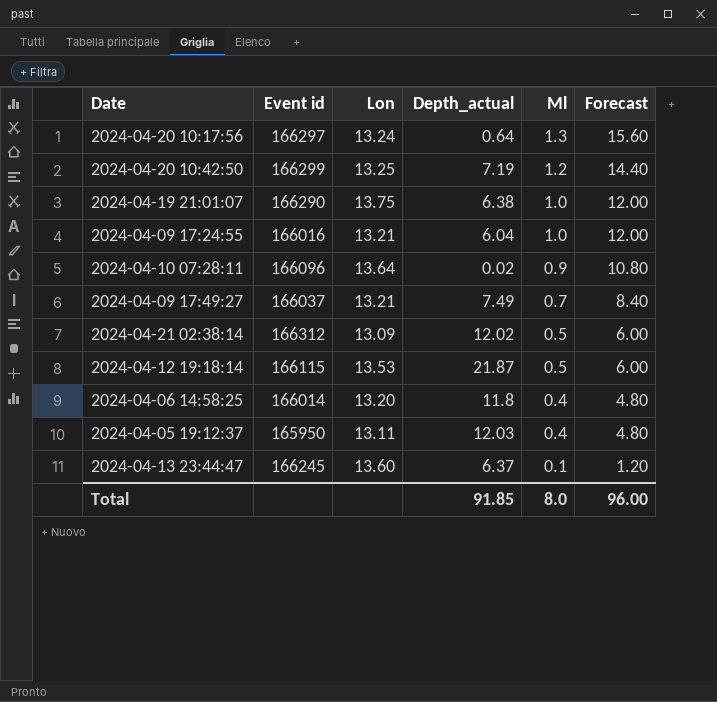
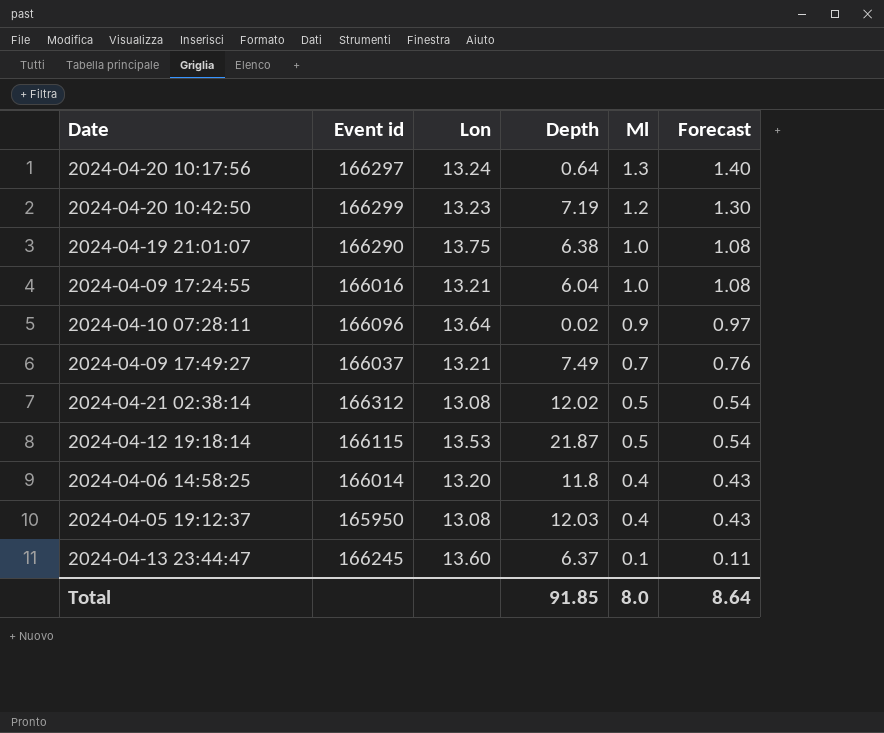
column name: Depth_actual -> Depth
column Forecast | formula: [Ml] * 12 -> [Ml] * 1.08
2024-04-20 10:42:50 | Lon: 13.25 -> 13.23
2024-04-21 02:38:14 | Lon: 13.09 -> 13.08
2024-04-05 19:12:37 | Lon: 13.11 -> 13.08
Total | Forecast: 96.00 -> 8.64

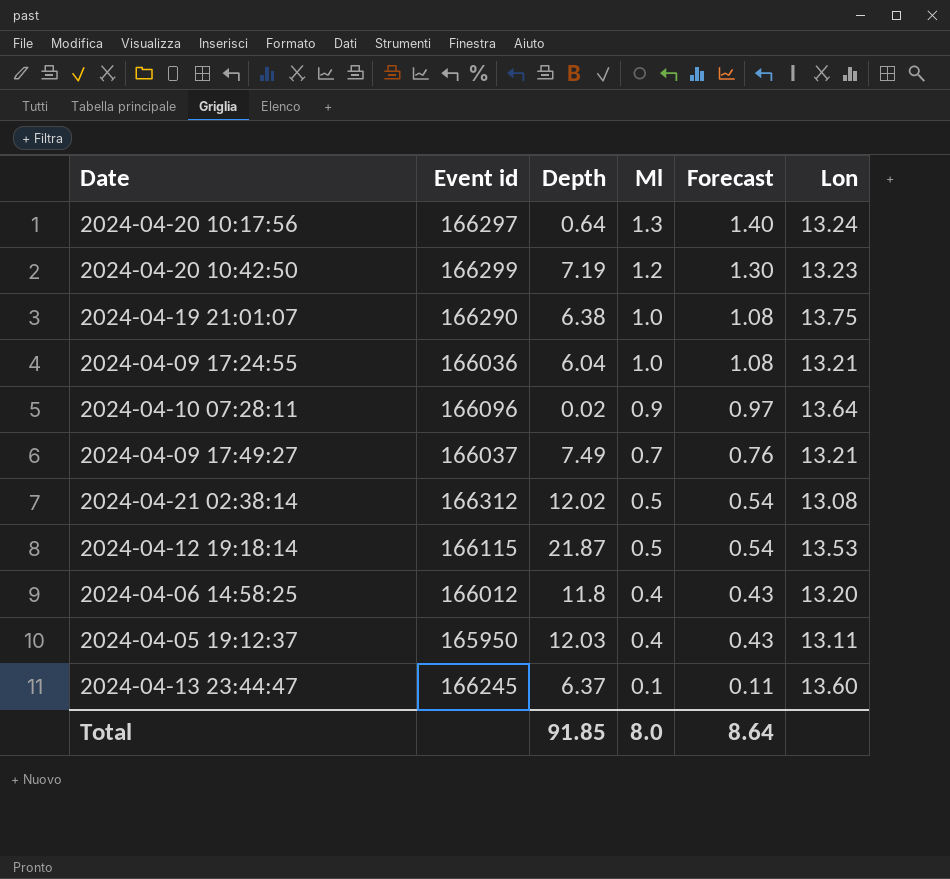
column Lon | position: 3 -> 6
2024-04-09 17:24:55 | Event id: 166016 -> 166036
2024-04-06 14:58:25 | Event id: 166014 -> 166012
2024-04-05 19:12:37 | Lon: 13.08 -> 13.11

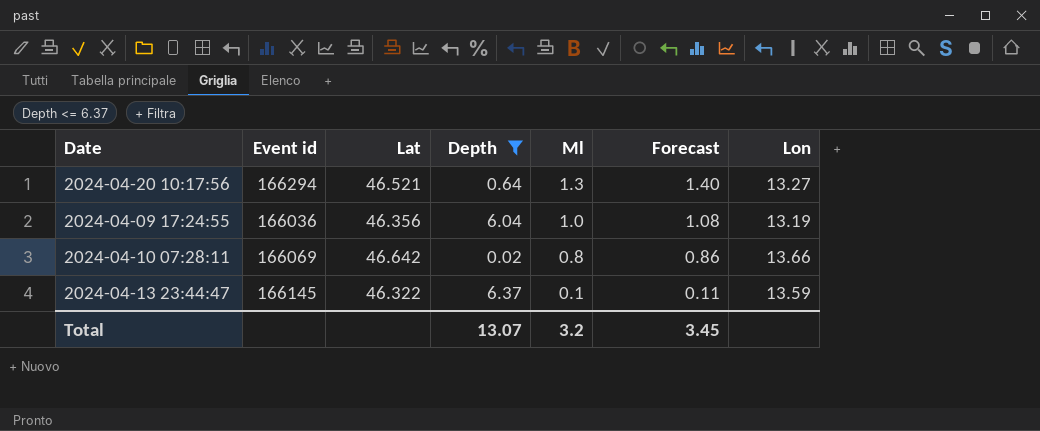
filter: none -> Depth <= 6.37
column Lat | position: none -> 3
2024-04-20 10:17:56 | Event id: 166297 -> 166294
2024-04-20 10:17:56 | Lon: 13.24 -> 13.27
2024-04-09 17:24:55 | Lon: 13.21 -> 13.19
2024-04-10 07:28:11 | Event id: 166096 -> 166069
2024-04-10 07:28:11 | Ml: 0.9 -> 0.8
2024-04-10 07:28:11 | Forecast: 0.97 -> 0.86
2024-04-10 07:28:11 | Lon: 13.64 -> 13.66
2024-04-13 23:44:47 | Event id: 166245 -> 166145
2024-04-13 23:44:47 | Lon: 13.60 -> 13.59
Total | Depth: 91.85 -> 13.07
Total | Ml: 8.0 -> 3.2
Total | Forecast: 8.64 -> 3.45

